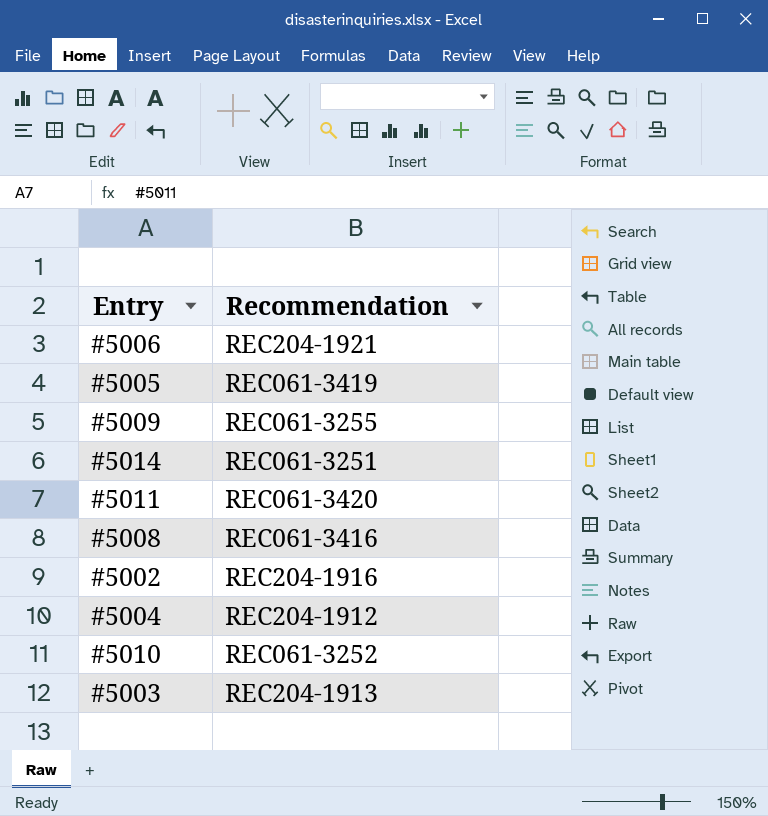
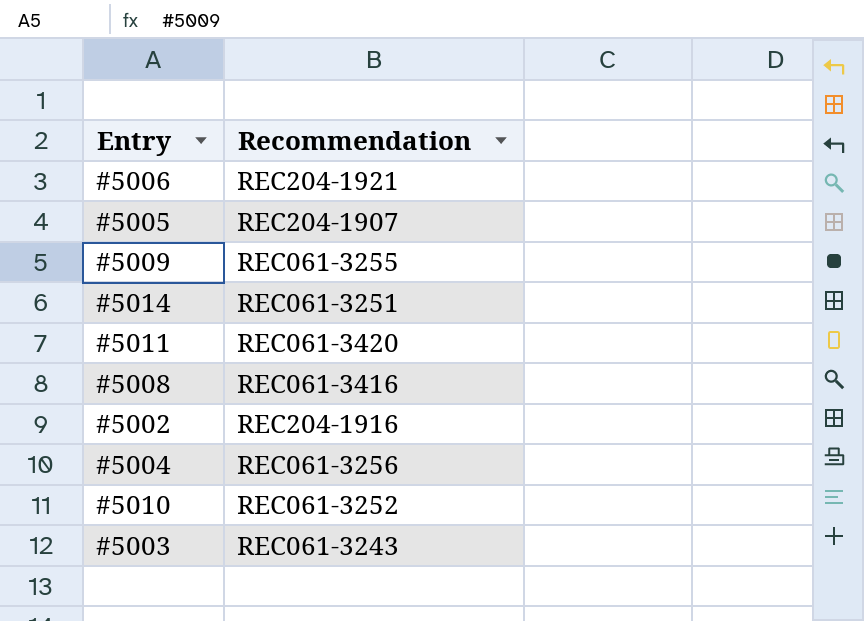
#5005 | Recommendation: REC061-3419 -> REC204-1907
#5004 | Recommendation: REC204-1912 -> REC061-3256
#5003 | Recommendation: REC204-1913 -> REC061-3243

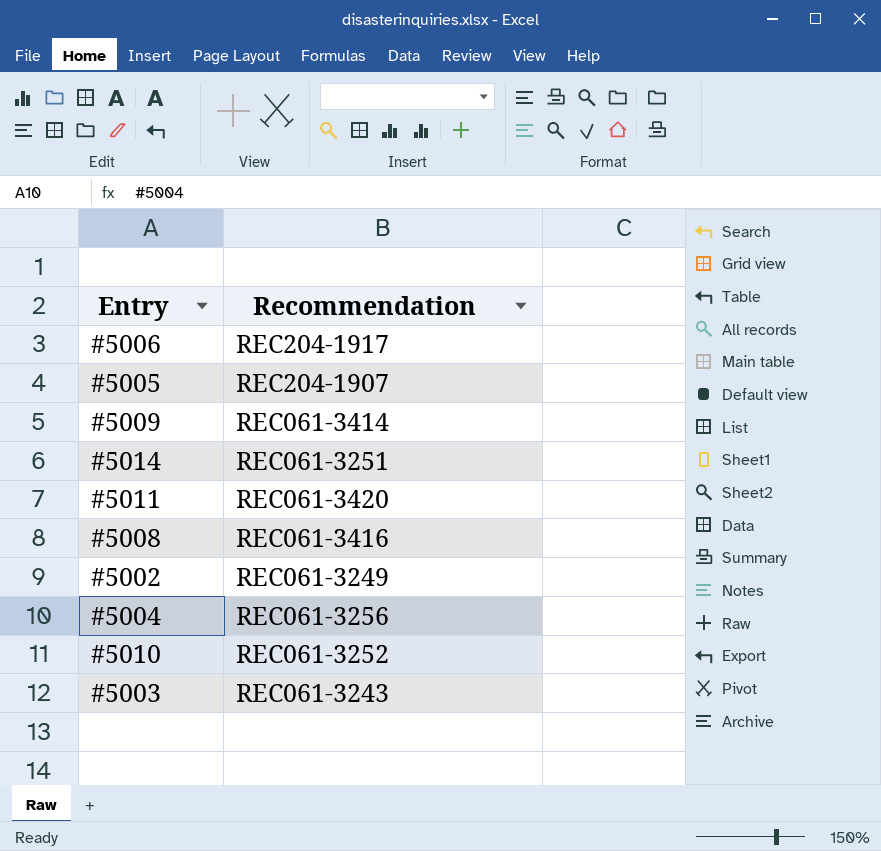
#5006 | Recommendation: REC204-1921 -> REC204-1917
#5009 | Recommendation: REC061-3255 -> REC061-3414
#5002 | Recommendation: REC204-1916 -> REC061-3249

